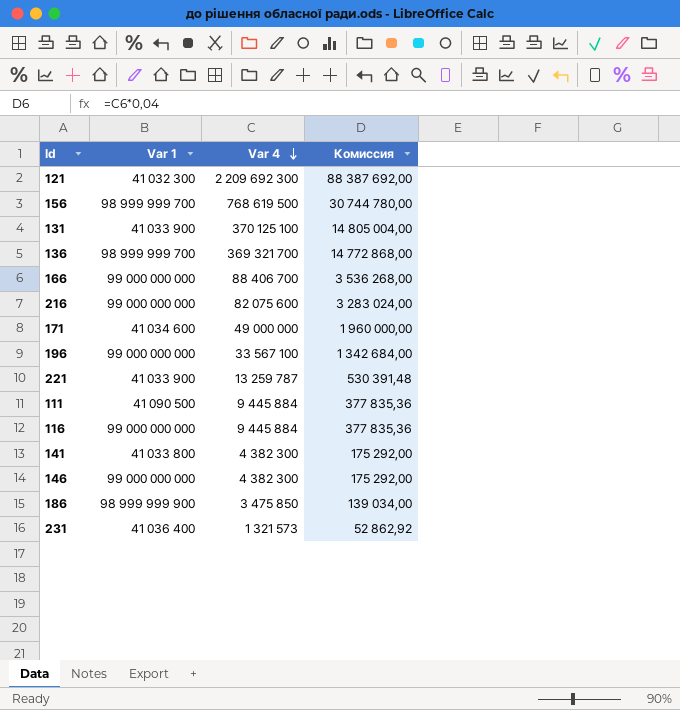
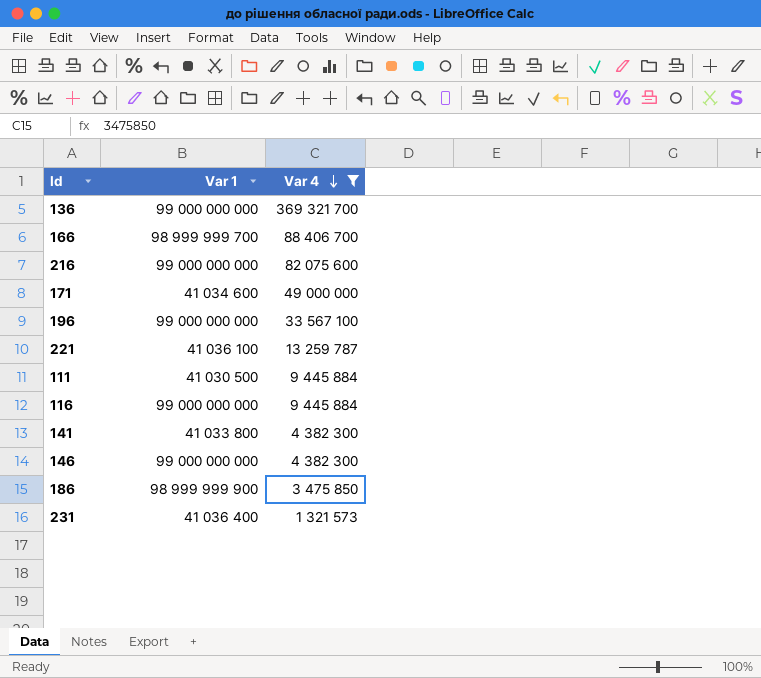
filter: none -> Var 4 <= 369 321 700
column Комиссия | formula: [Var 4] * 0,04 -> none
136 | Var 1: 98 999 999 700 -> 99 000 000 000
166 | Var 1: 99 000 000 000 -> 98 999 999 700
221 | Var 1: 41 033 900 -> 41 036 100
111 | Var 1: 41 090 500 -> 41 030 500

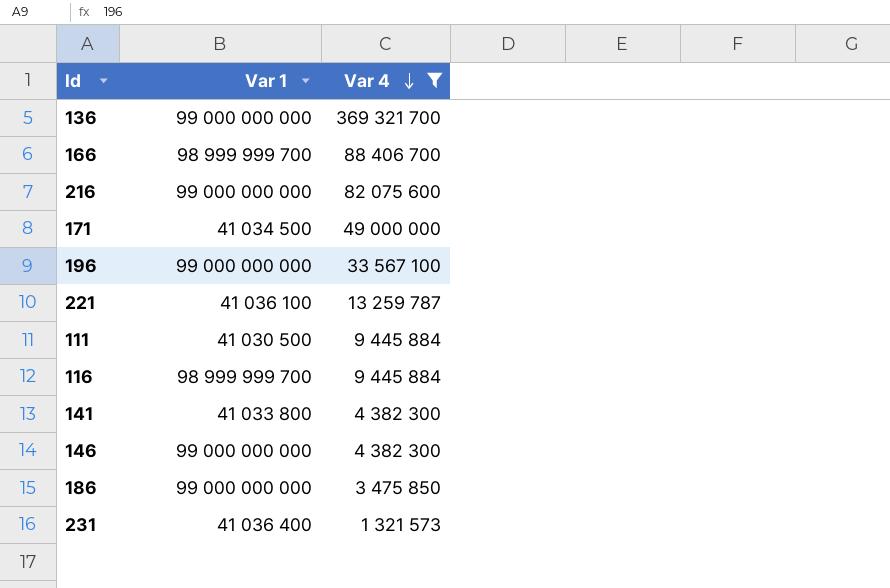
171 | Var 1: 41 034 600 -> 41 034 500
116 | Var 1: 99 000 000 000 -> 98 999 999 700
186 | Var 1: 98 999 999 900 -> 99 000 000 000

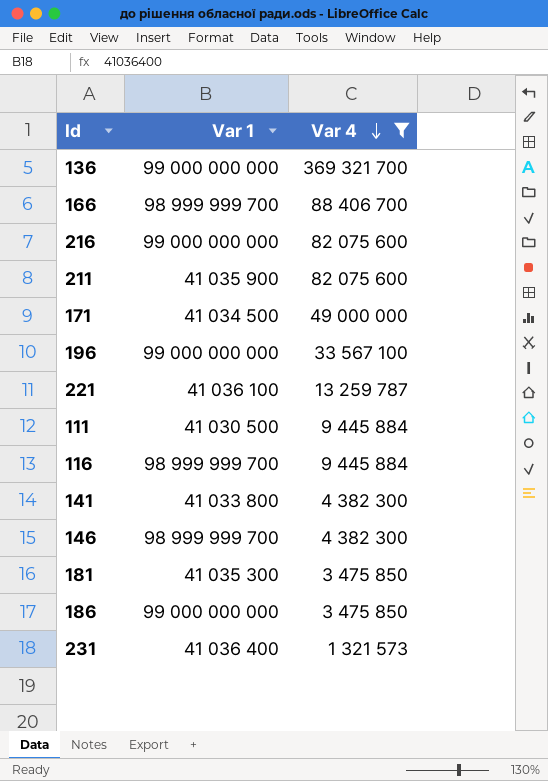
row 211: none -> 41 035 900 | 82 075 600
146 | Var 1: 99 000 000 000 -> 98 999 999 700
row 181: none -> 41 035 300 | 3 475 850

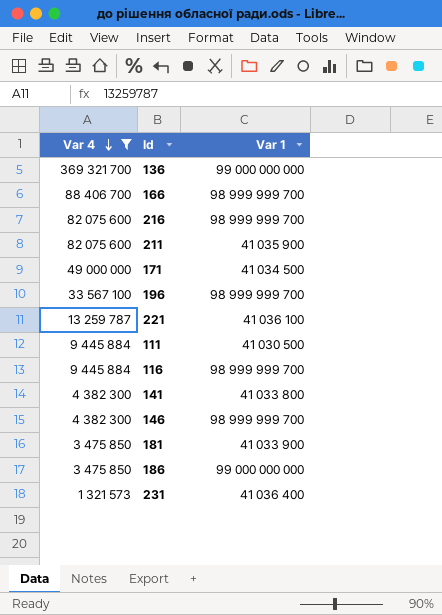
column Var 4 | position: 3 -> 1
216 | Var 1: 99 000 000 000 -> 98 999 999 700
196 | Var 1: 99 000 000 000 -> 98 999 999 700
181 | Var 1: 41 035 300 -> 41 033 900

